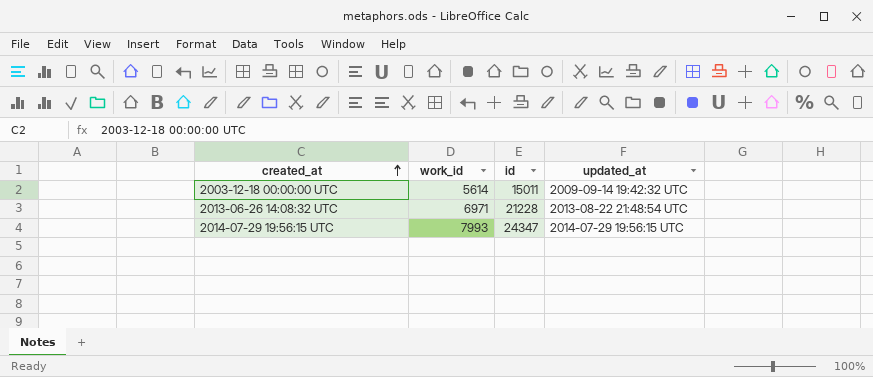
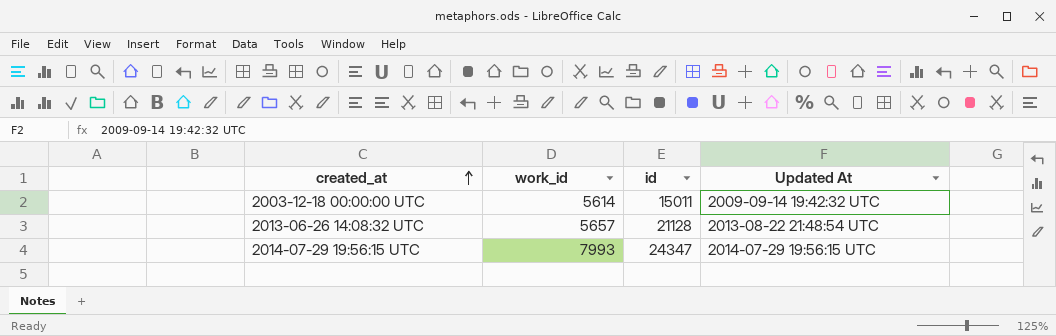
column name: updated_at -> Updated At
2013-06-26 14:08:32 UTC | work_id: 6971 -> 5657
2013-06-26 14:08:32 UTC | id: 21228 -> 21128

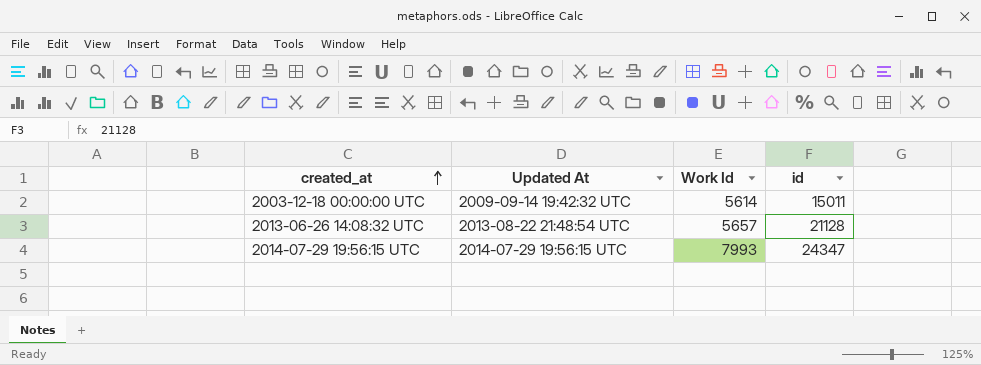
column Updated At | position: 4 -> 2
column name: work_id -> Work Id

